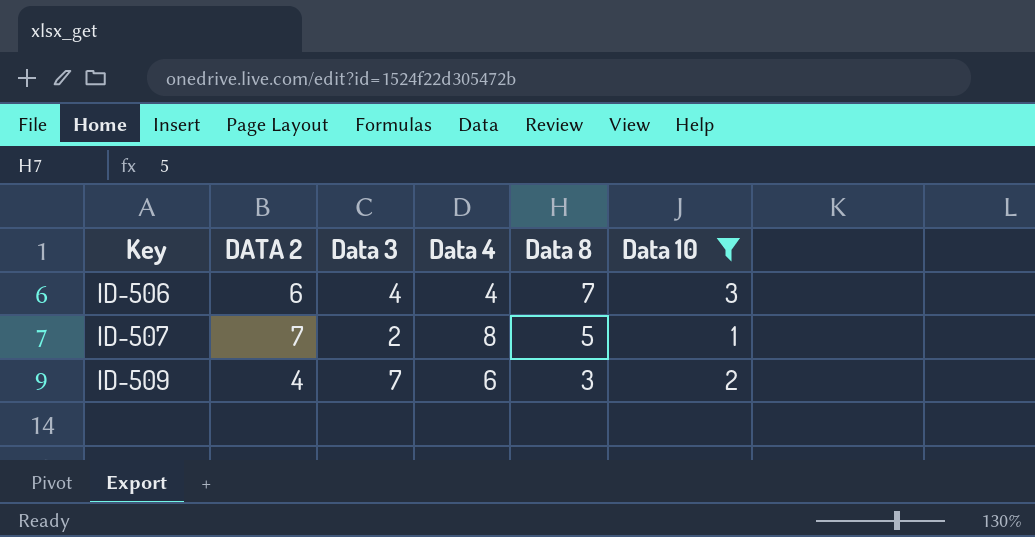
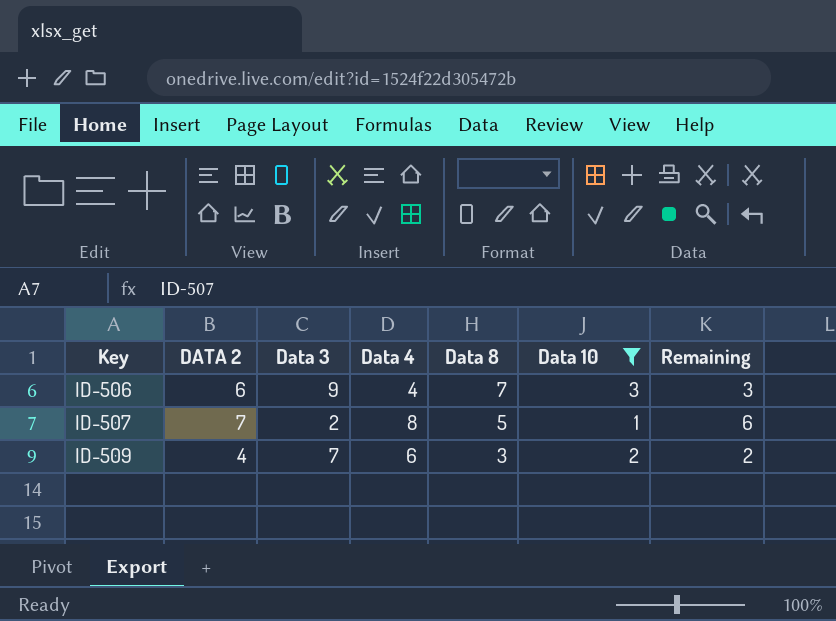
column Remaining | formula: none -> [DATA 2] - [Data 10]
ID-506 | Data 3: 4 -> 9

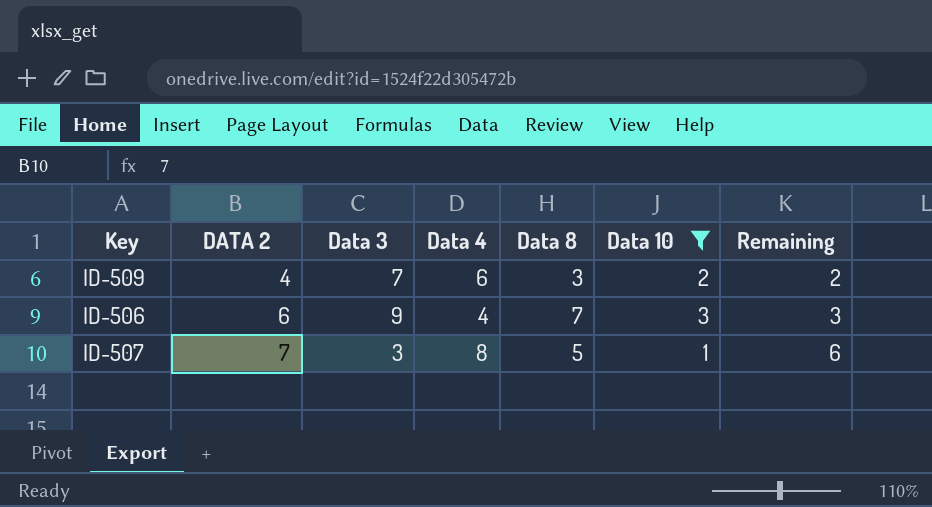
row order: Key ascending -> DATA 2 ascending
ID-507 | Data 3: 2 -> 3

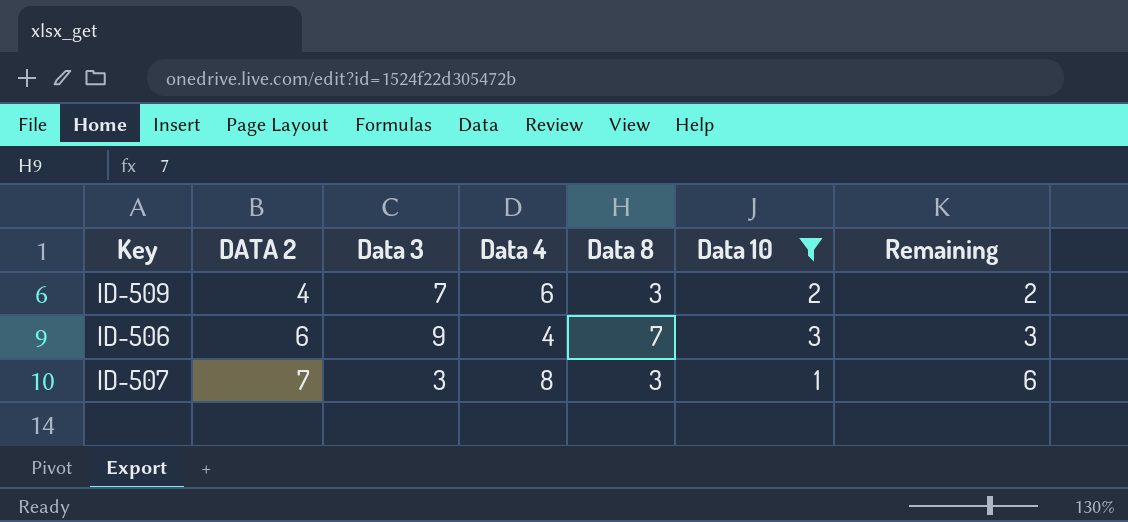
ID-507 | Data 8: 5 -> 3

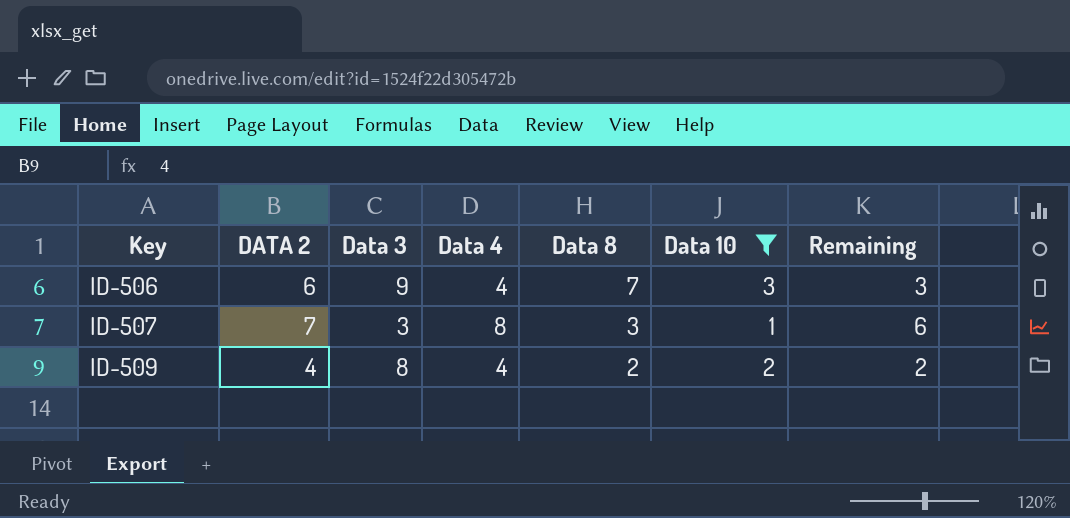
row order: DATA 2 ascending -> Key ascending
ID-509 | Data 3: 7 -> 8
ID-509 | Data 4: 6 -> 4
ID-509 | Data 8: 3 -> 2

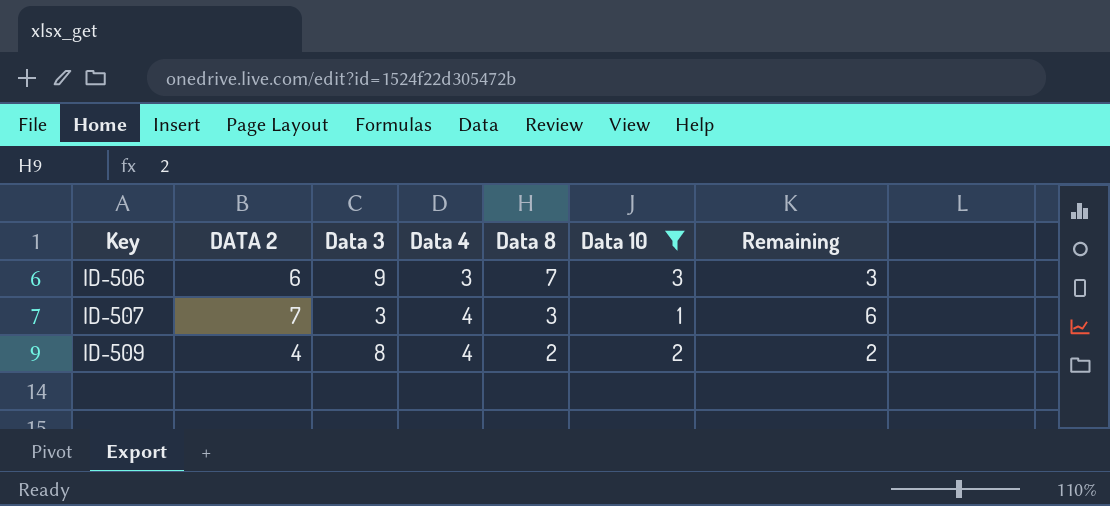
ID-506 | Data 4: 4 -> 3
ID-507 | Data 4: 8 -> 4

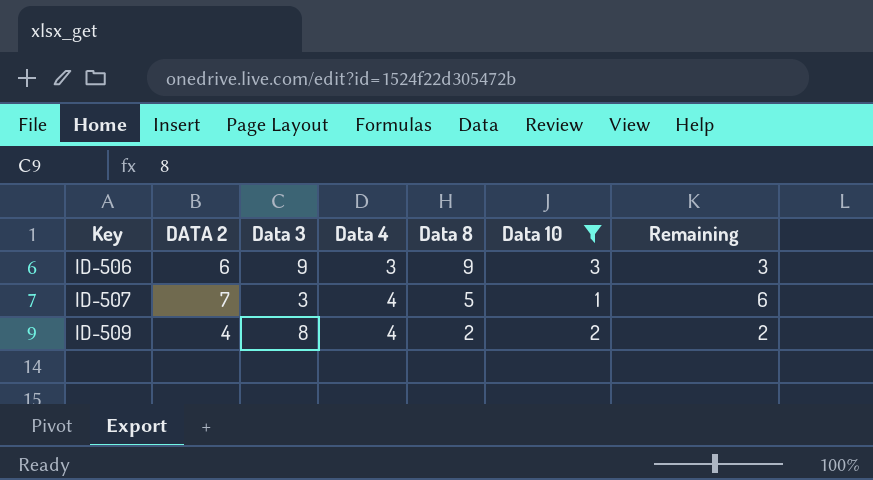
ID-506 | Data 8: 7 -> 9
ID-507 | Data 8: 3 -> 5

